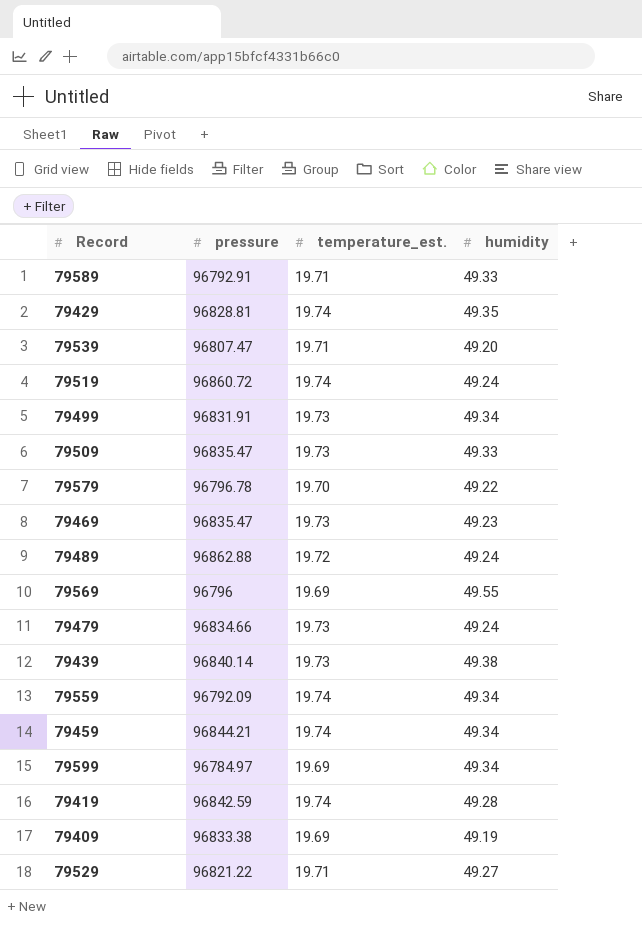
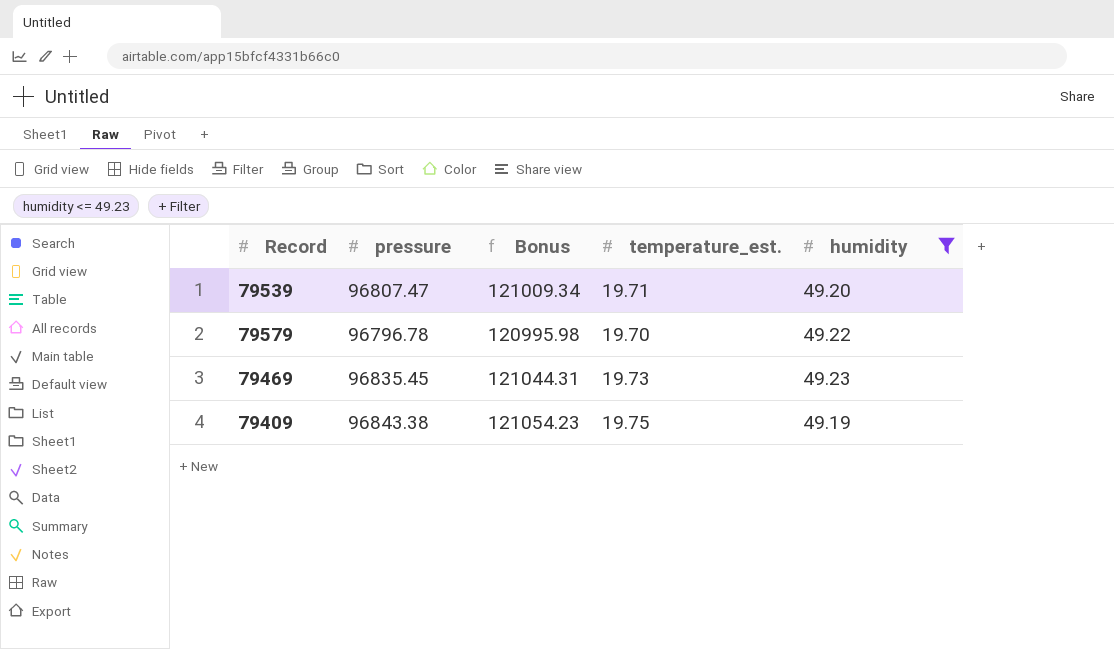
filter: none -> humidity <= 49.23
column Bonus | formula: none -> [pressure] * 1.25
79469 | pressure: 96835.47 -> 96835.45
79409 | pressure: 96833.38 -> 96843.38
79409 | temperature_est.: 19.69 -> 19.75

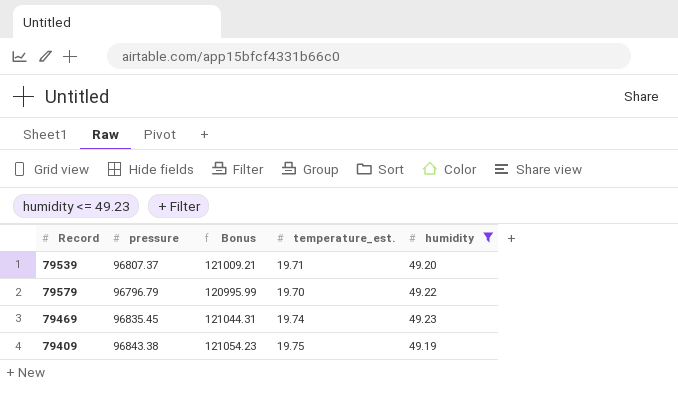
79539 | pressure: 96807.47 -> 96807.37
79539 | Bonus: 121009.34 -> 121009.21
79579 | pressure: 96796.78 -> 96796.79
79579 | Bonus: 120995.98 -> 120995.99
79469 | temperature_est.: 19.73 -> 19.74

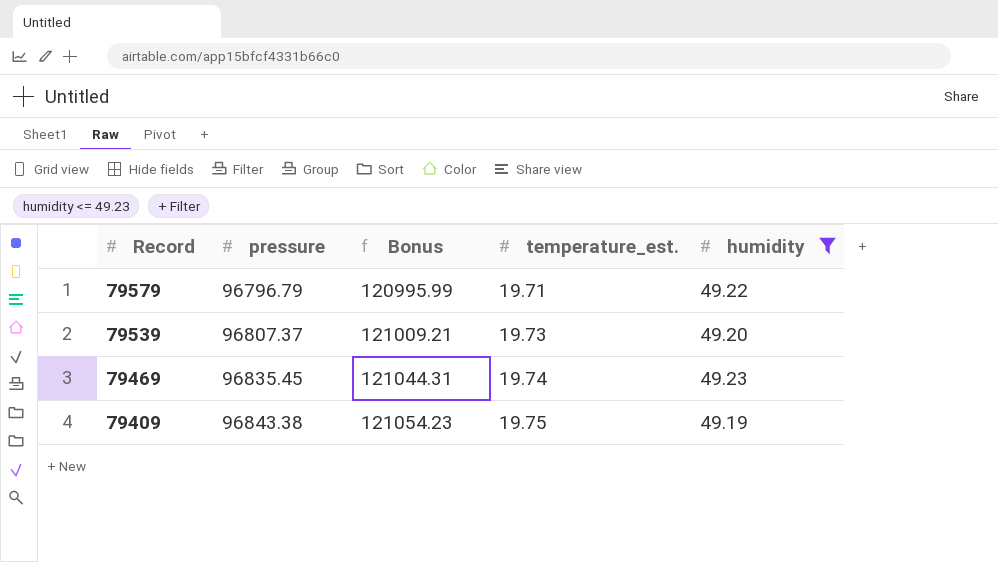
row order: none -> Record descending
79579 | temperature_est.: 19.70 -> 19.71
79539 | temperature_est.: 19.71 -> 19.73

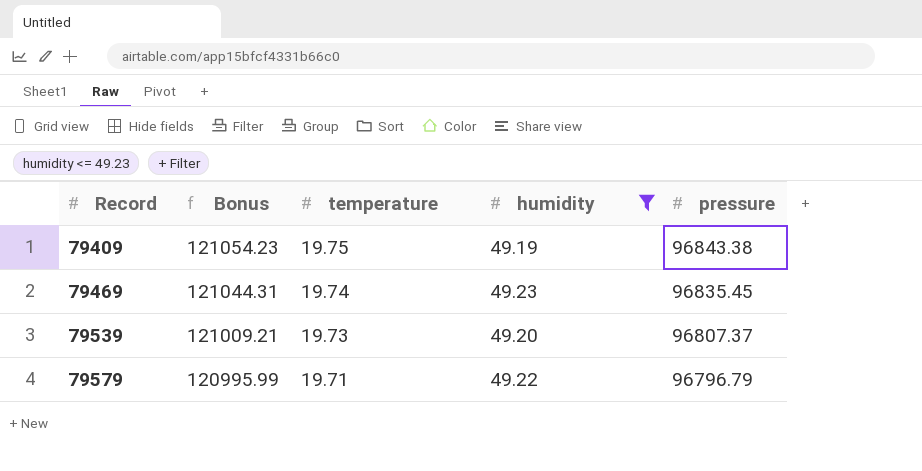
row order: Record descending -> Record ascending
column name: temperature_est. -> temperature
column pressure | position: 2 -> 5

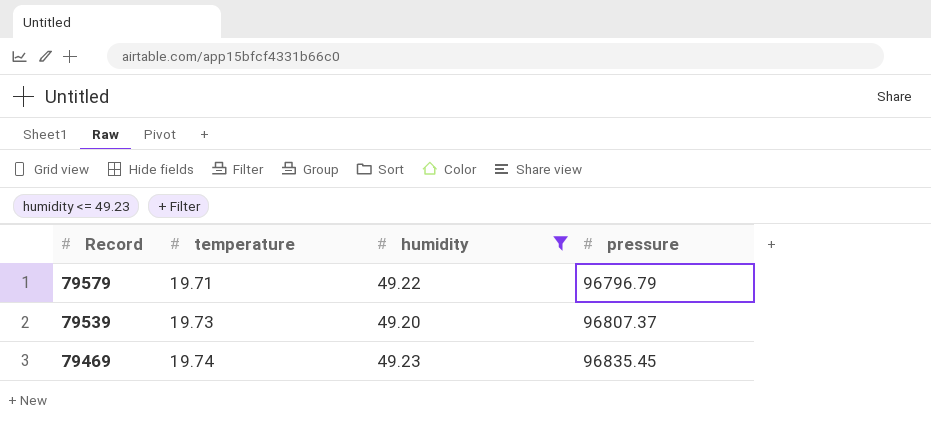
row order: Record ascending -> Record descending
column Bonus | formula: [pressure] * 1.25 -> none
row 79409: 121054.23 | 19.75 | 49.19 | 96843.38 -> none

